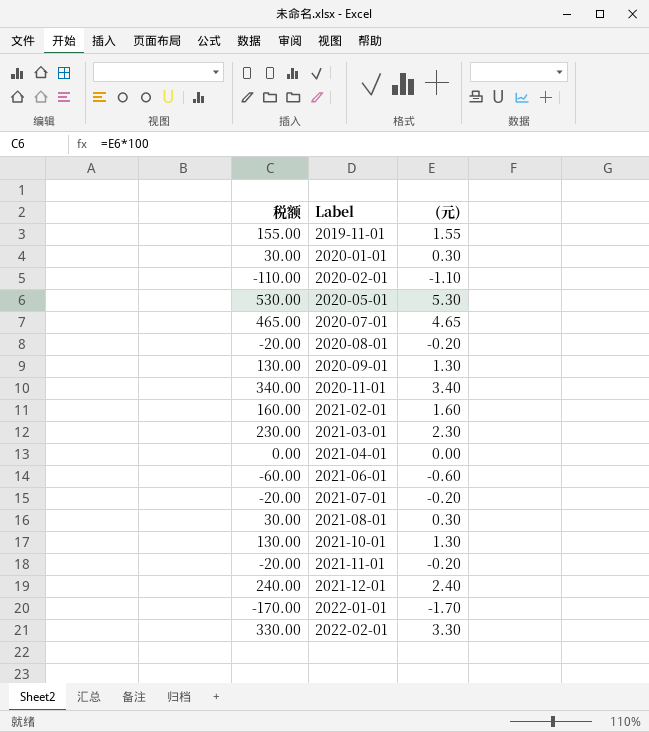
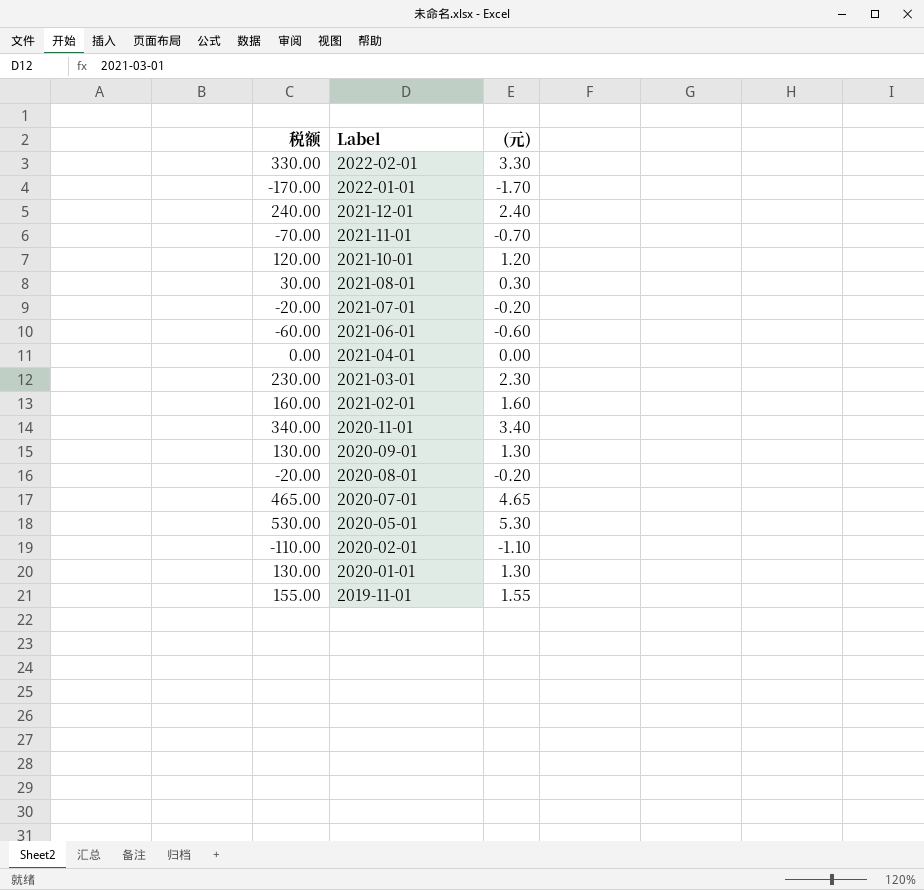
row order: Label ascending -> Label descending
2021-11-01 | 税额: -20.00 -> -70.00
2021-11-01 | (元): -0.20 -> -0.70
2021-10-01 | 税额: 130.00 -> 120.00
2021-10-01 | (元): 1.30 -> 1.20
2020-01-01 | 税额: 30.00 -> 130.00
2020-01-01 | (元): 0.30 -> 1.30

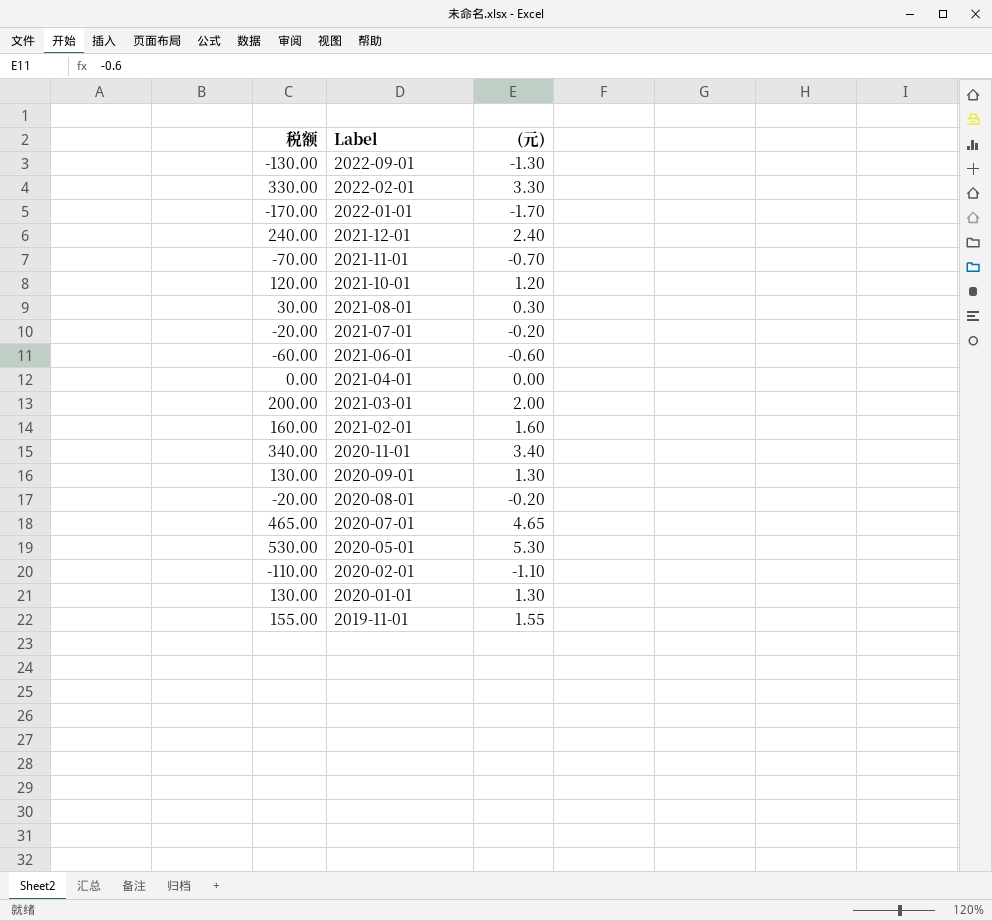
row 2022-09-01: none -> -130.00 | -1.30
2021-03-01 | 税额: 230.00 -> 200.00
2021-03-01 | (元): 2.30 -> 2.00

